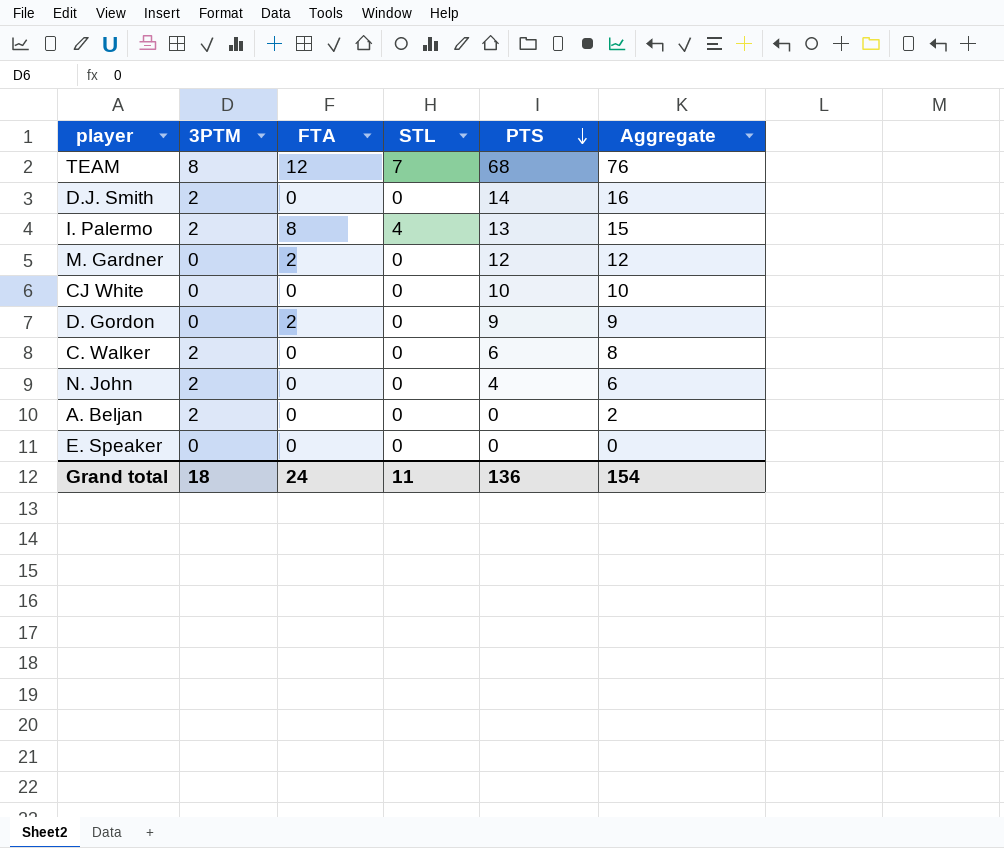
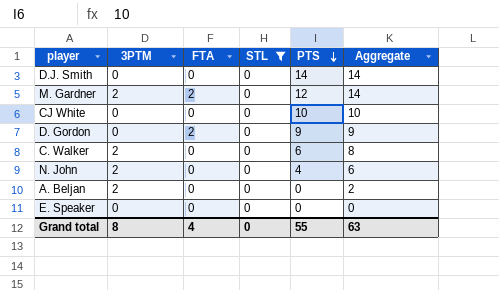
filter: none -> STL = 0
D.J. Smith | 3PTM: 2 -> 0
D.J. Smith | Aggregate: 16 -> 14
M. Gardner | 3PTM: 0 -> 2
M. Gardner | Aggregate: 12 -> 14
Grand total | 3PTM: 18 -> 8
Grand total | FTA: 24 -> 4
Grand total | STL: 11 -> 0
Grand total | PTS: 136 -> 55
Grand total | Aggregate: 154 -> 63

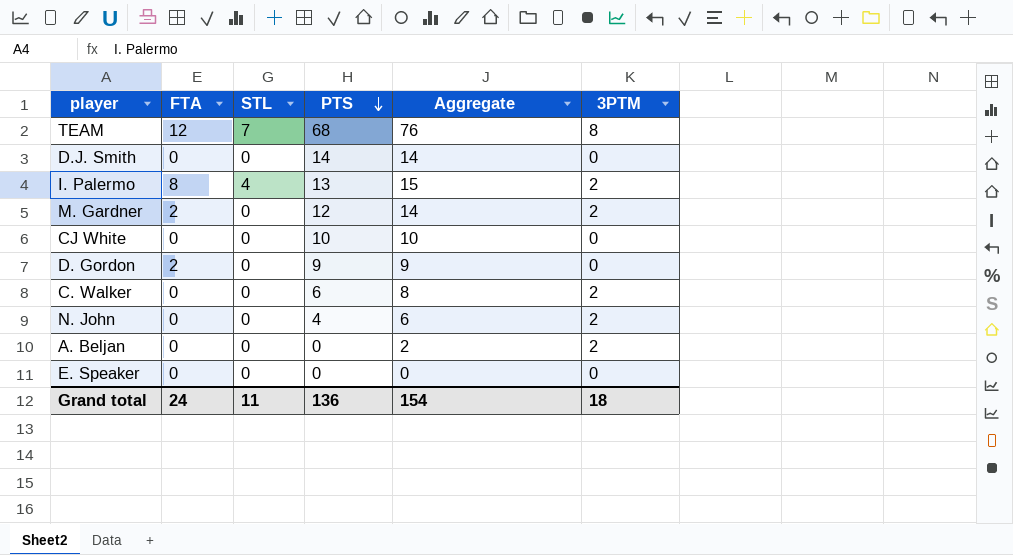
filter: STL = 0 -> none
column 3PTM | position: 2 -> 6
Grand total | FTA: 4 -> 24
Grand total | STL: 0 -> 11
Grand total | PTS: 55 -> 136
Grand total | Aggregate: 63 -> 154
Grand total | 3PTM: 8 -> 18

